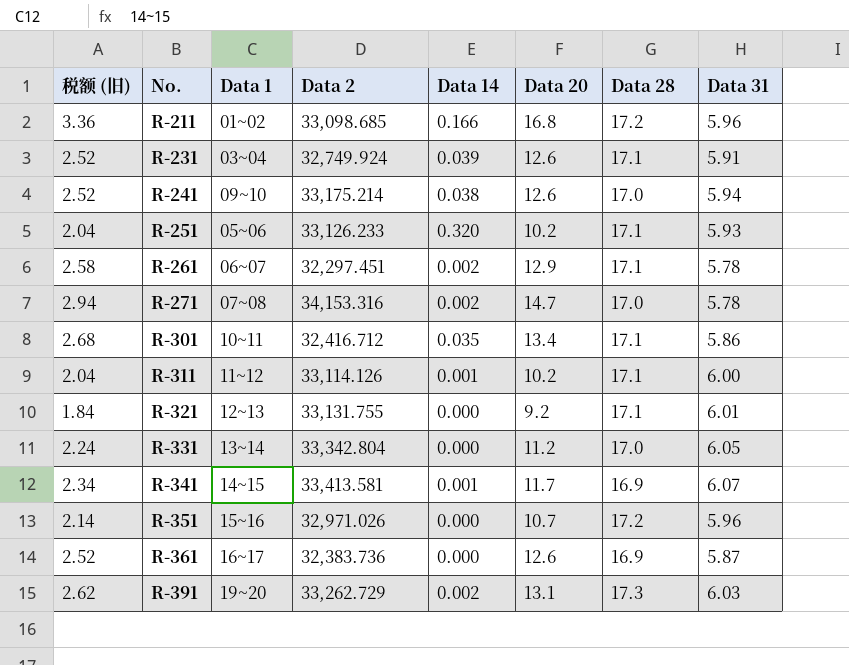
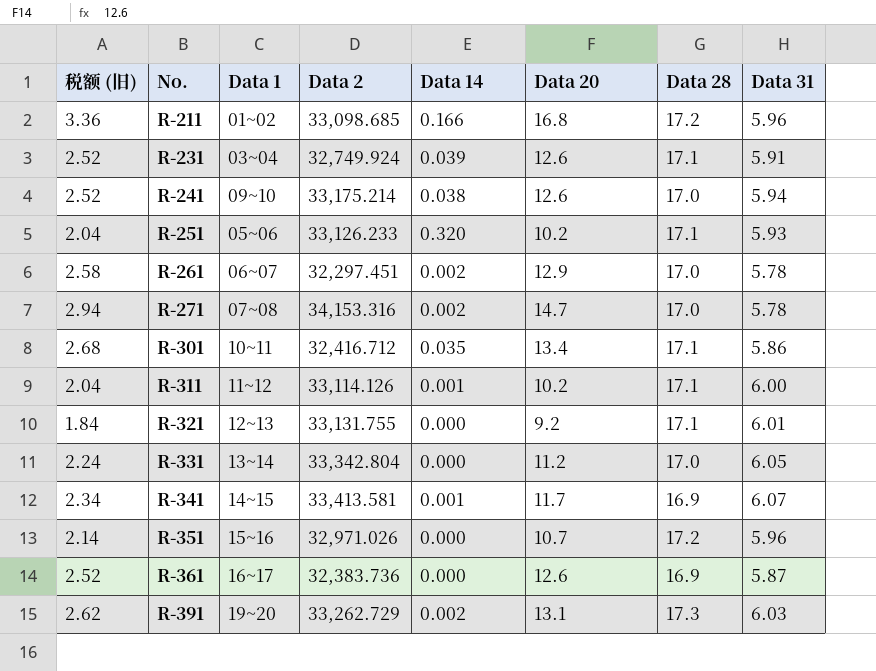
R-261 | Data 28: 17.1 -> 17.0

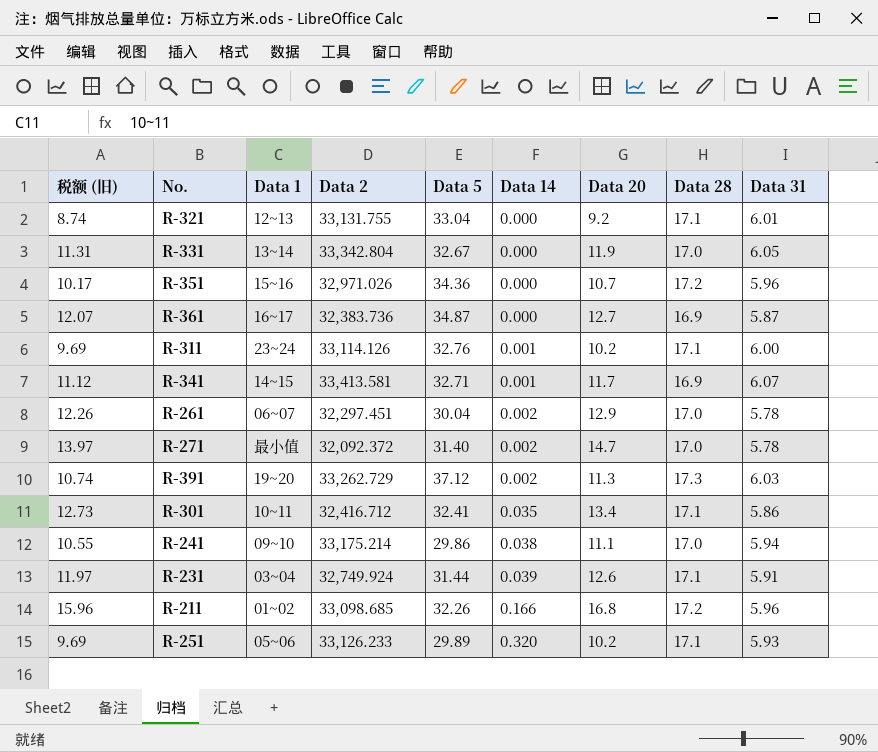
row order: No. ascending -> Data 14 ascending
column 税额 (旧) | formula: [Data 20] * 0.2 -> [Data 20] * 0.95
column Data 5 | position: none -> 5
R-331 | Data 20: 11.2 -> 11.9
R-361 | Data 20: 12.6 -> 12.7
R-311 | Data 1: 11~12 -> 23~24
R-271 | Data 1: 07~08 -> 最小值
R-271 | Data 2: 34,153.316 -> 32,092.372
R-391 | Data 20: 13.1 -> 11.3
R-241 | Data 20: 12.6 -> 11.1

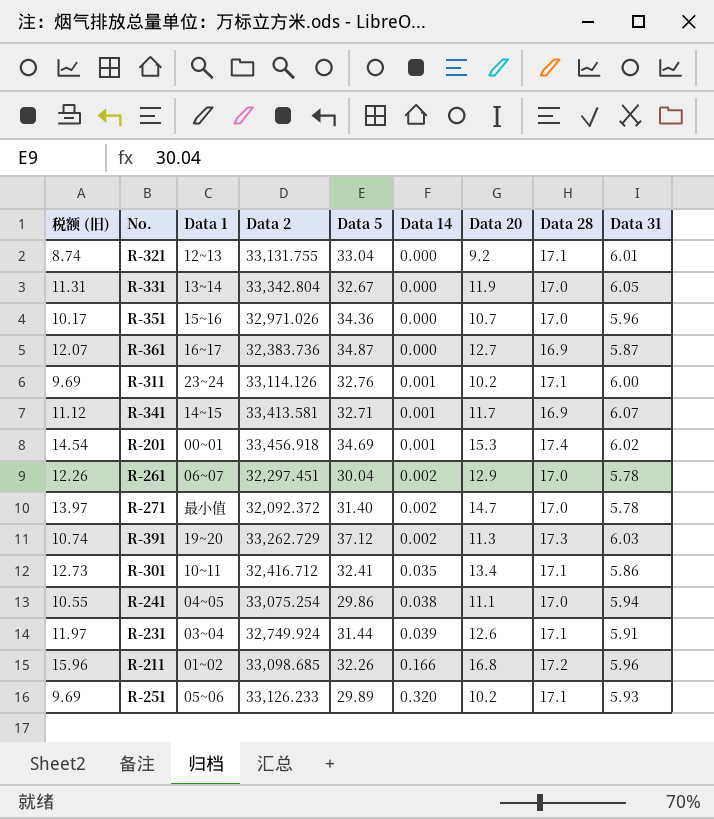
R-351 | Data 28: 17.2 -> 17.0
row R-201: none -> 14.54 | 00~01 | 33,456.918 | 34.69 | 0.001 | 15.3 | 17.4 | 6.02
R-241 | Data 1: 09~10 -> 04~05
R-241 | Data 2: 33,175.214 -> 33,075.254

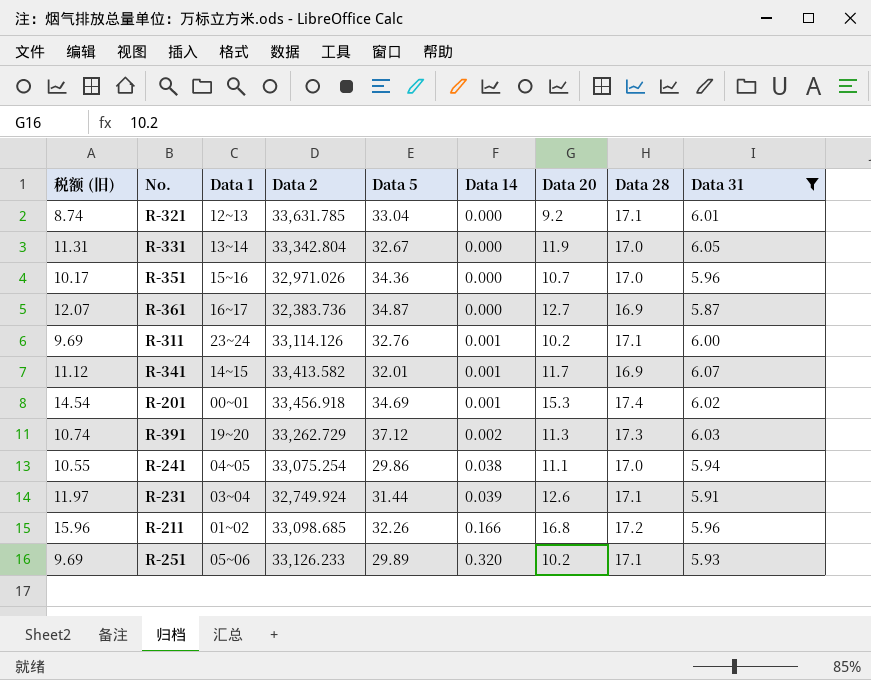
filter: none -> Data 31 >= 5.87
R-321 | Data 2: 33,131.755 -> 33,631.785
R-341 | Data 2: 33,413.581 -> 33,413.582
R-341 | Data 5: 32.71 -> 32.01

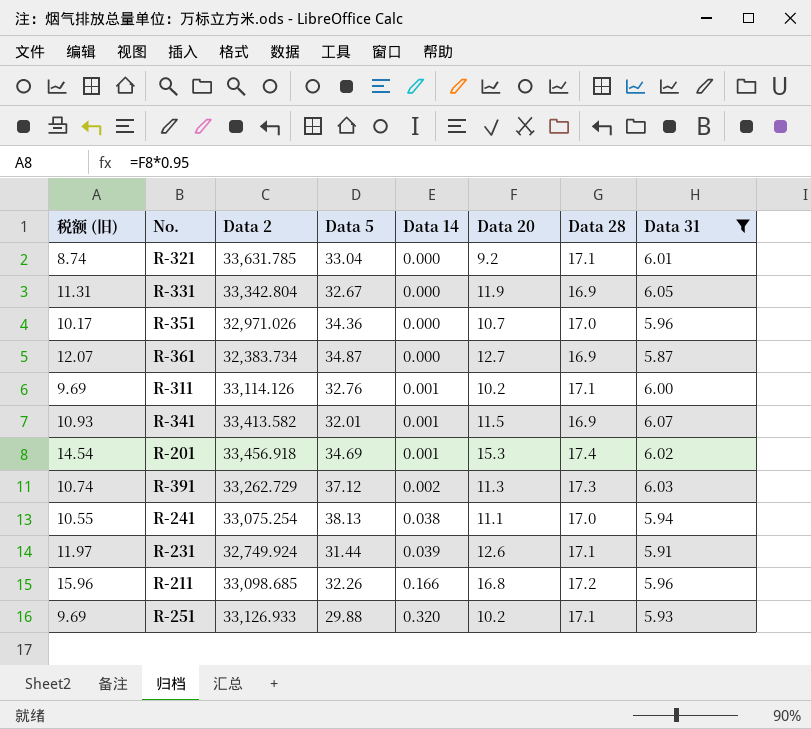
column Data 1 | position: 3 -> none
R-331 | Data 28: 17.0 -> 16.9
R-361 | Data 2: 32,383.736 -> 32,383.734
R-341 | 税额 (旧): 11.12 -> 10.93
R-341 | Data 20: 11.7 -> 11.5
R-241 | Data 5: 29.86 -> 38.13
R-251 | Data 2: 33,126.233 -> 33,126.933
R-251 | Data 5: 29.89 -> 29.88

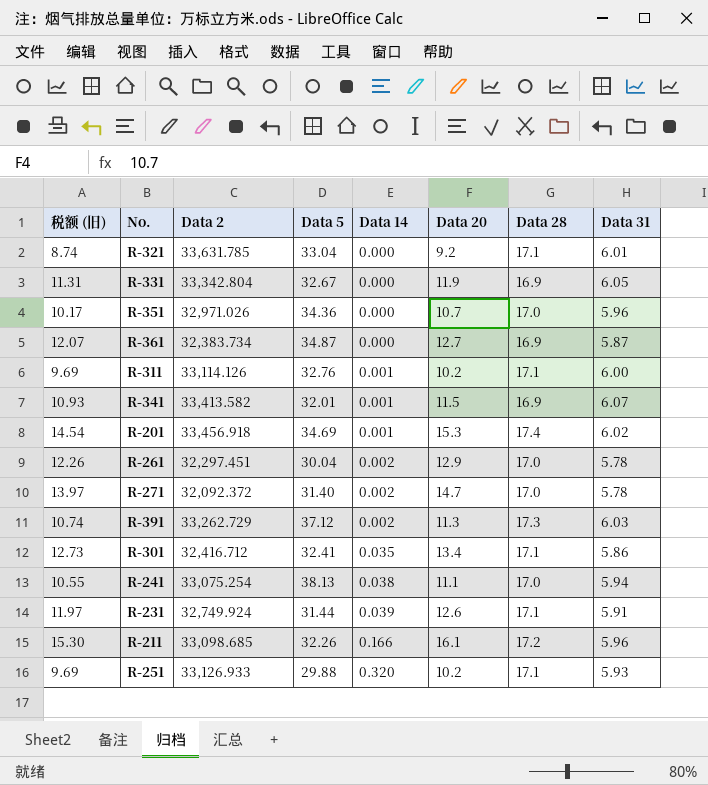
filter: Data 31 >= 5.87 -> none
R-211 | 税额 (旧): 15.96 -> 15.30
R-211 | Data 20: 16.8 -> 16.1

